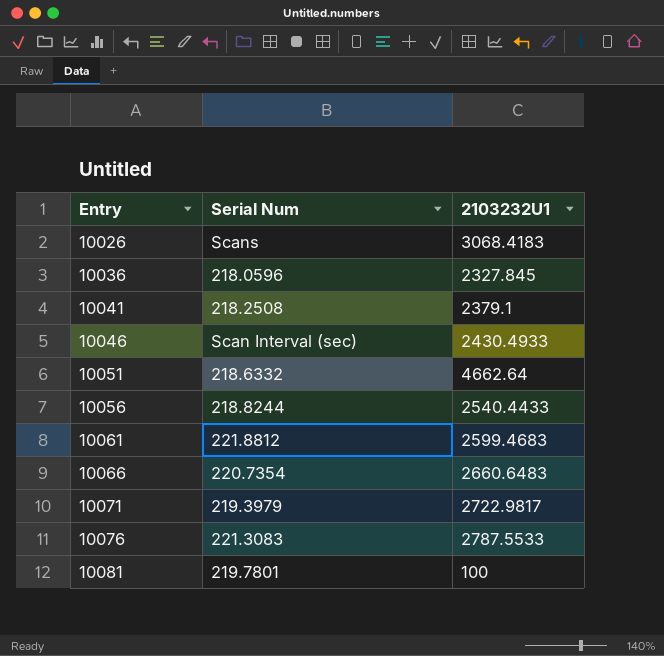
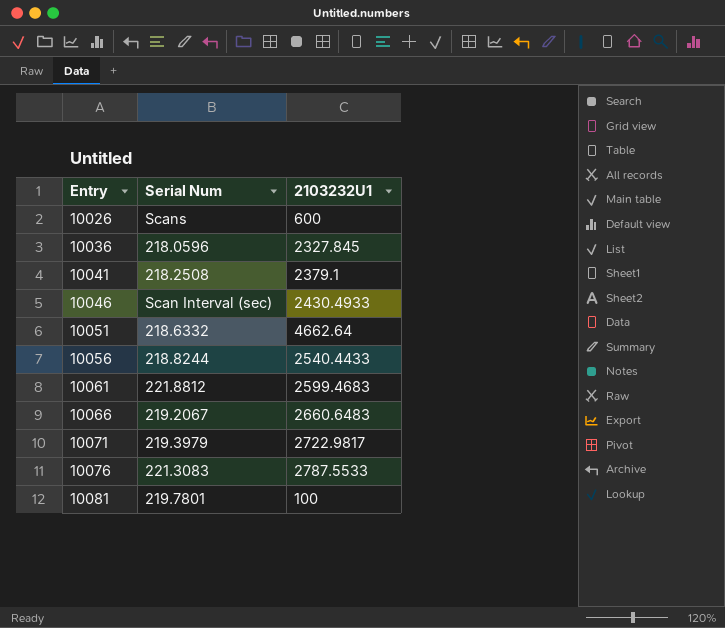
10026 | 2103232U1: 3068.4183 -> 600
10066 | Serial Num: 220.7354 -> 219.2067

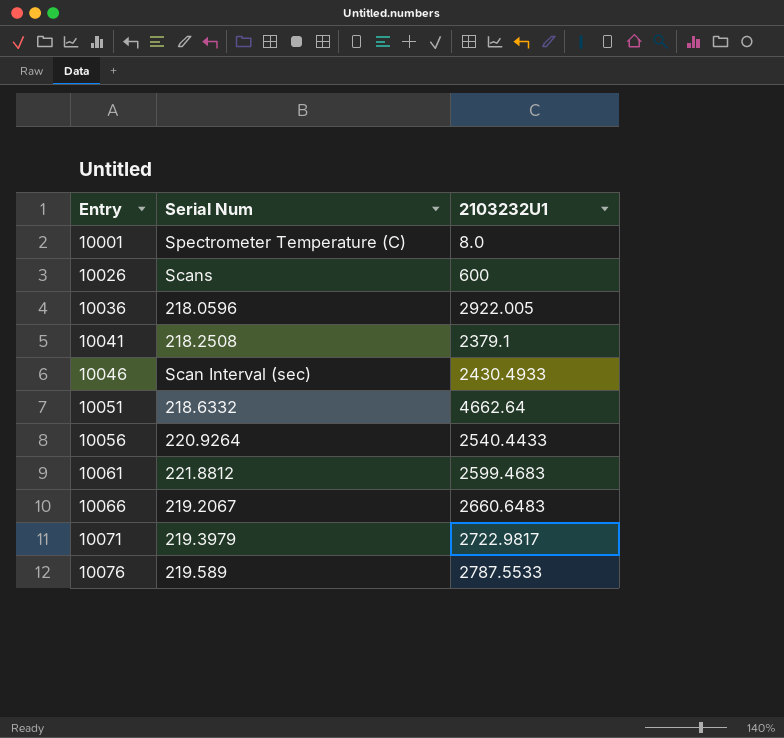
row 10081: 219.7801 | 100 -> none
row 10001: none -> Spectrometer Temperature (C) | 8.0
10036 | 2103232U1: 2327.845 -> 2922.005
10056 | Serial Num: 218.8244 -> 220.9264
10076 | Serial Num: 221.3083 -> 219.589

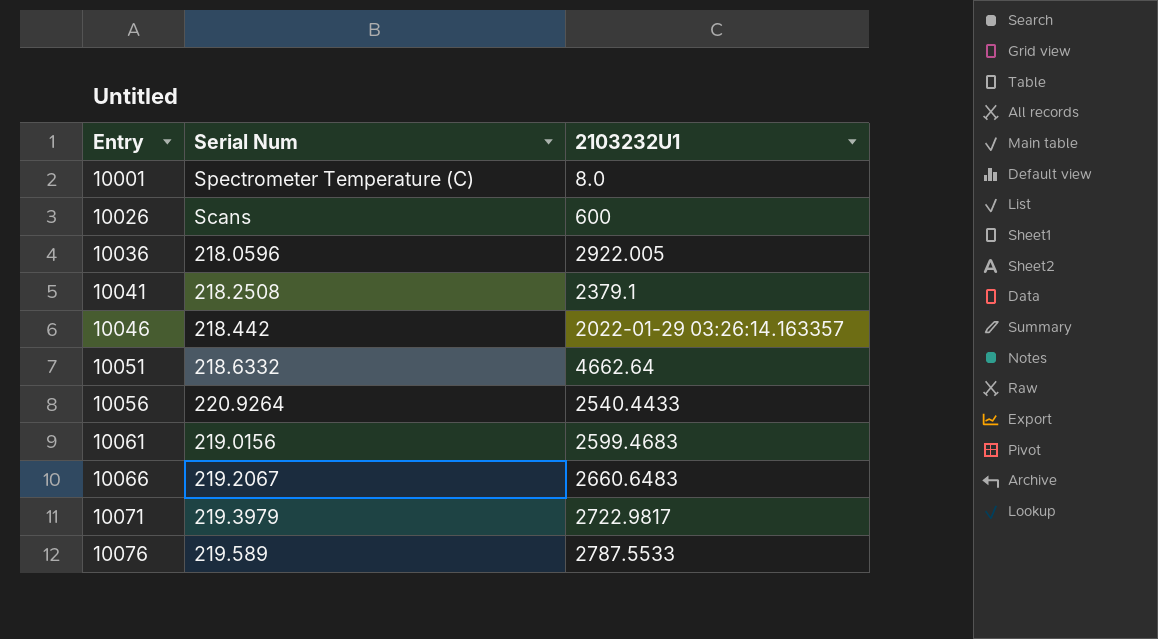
10046 | Serial Num: Scan Interval (sec) -> 218.442
10046 | 2103232U1: 2430.4933 -> 2022-01-29 03:26:14.163357
10061 | Serial Num: 221.8812 -> 219.0156

